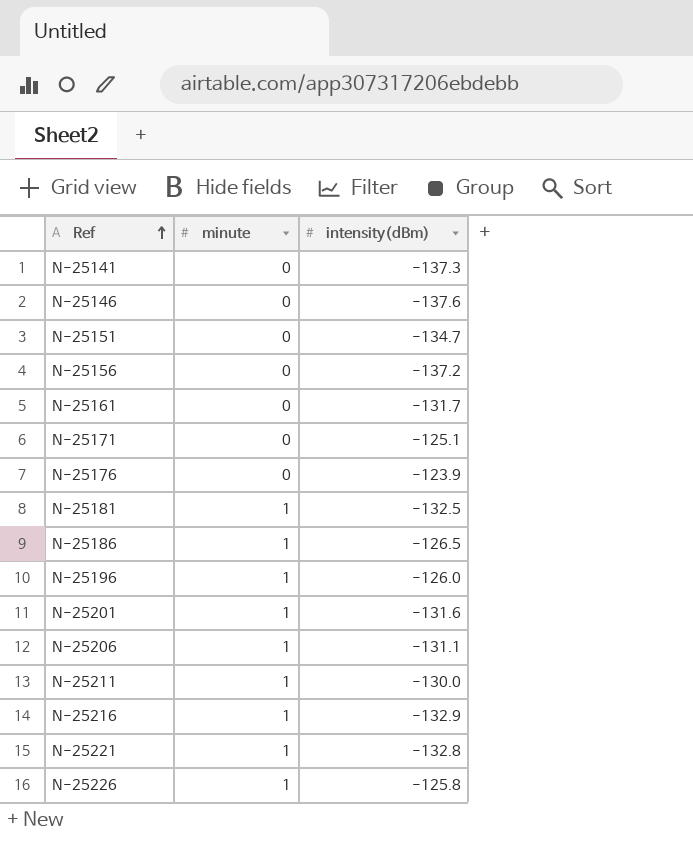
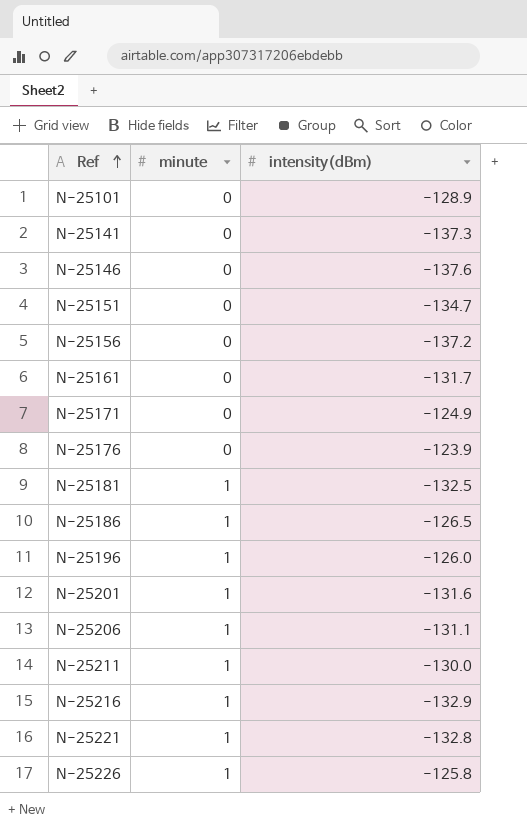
row N-25101: none -> 0 | -128.9
N-25171 | intensity(dBm): -125.1 -> -124.9

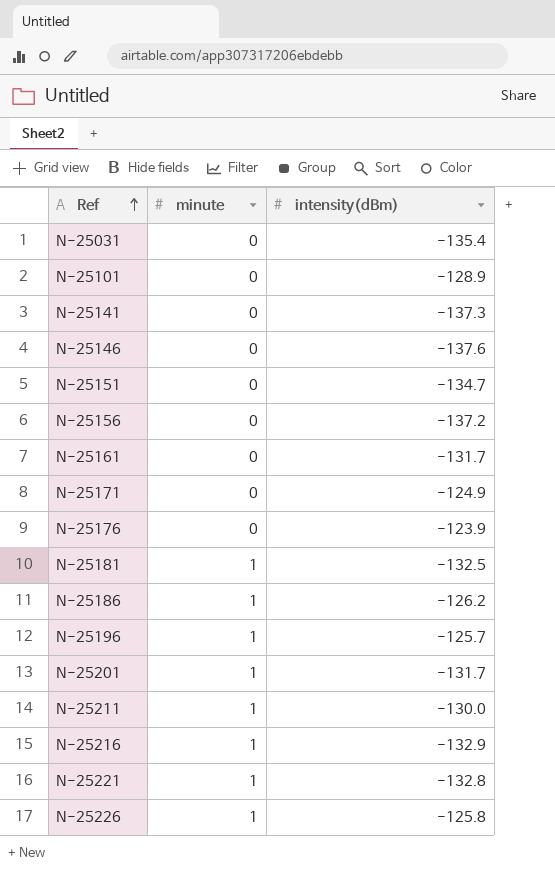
row N-25206: 1 | -131.1 -> none
row N-25031: none -> 0 | -135.4
N-25186 | intensity(dBm): -126.5 -> -126.2
N-25196 | intensity(dBm): -126.0 -> -125.7
N-25201 | intensity(dBm): -131.6 -> -131.7

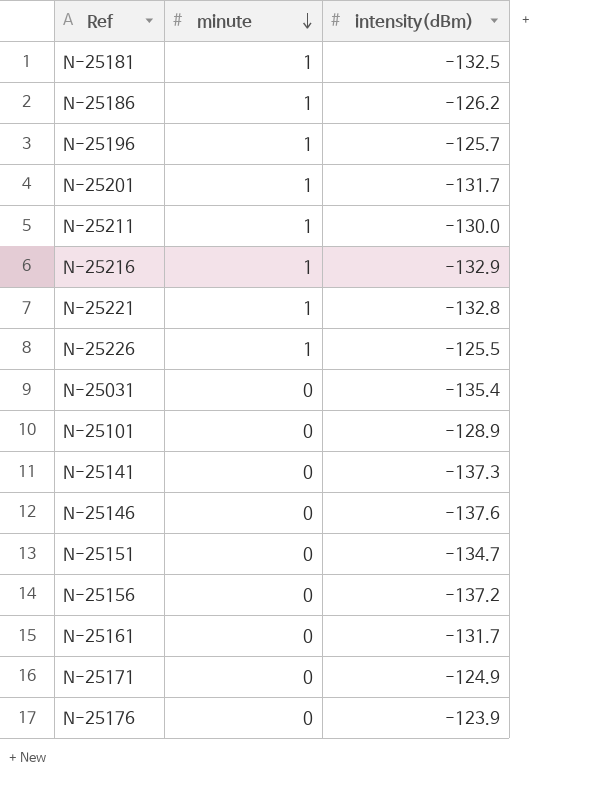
row order: Ref ascending -> minute descending
N-25226 | intensity(dBm): -125.8 -> -125.5

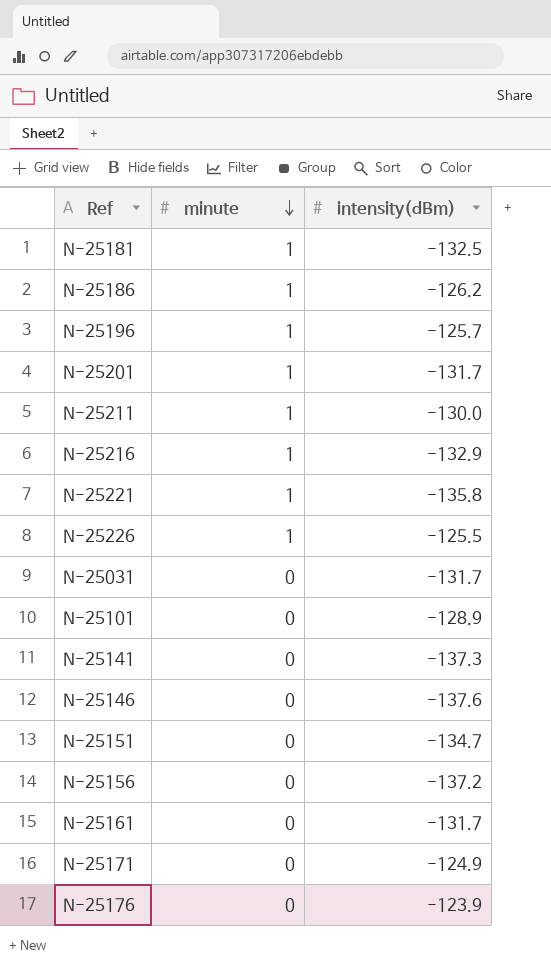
N-25221 | intensity(dBm): -132.8 -> -135.8
N-25031 | intensity(dBm): -135.4 -> -131.7

